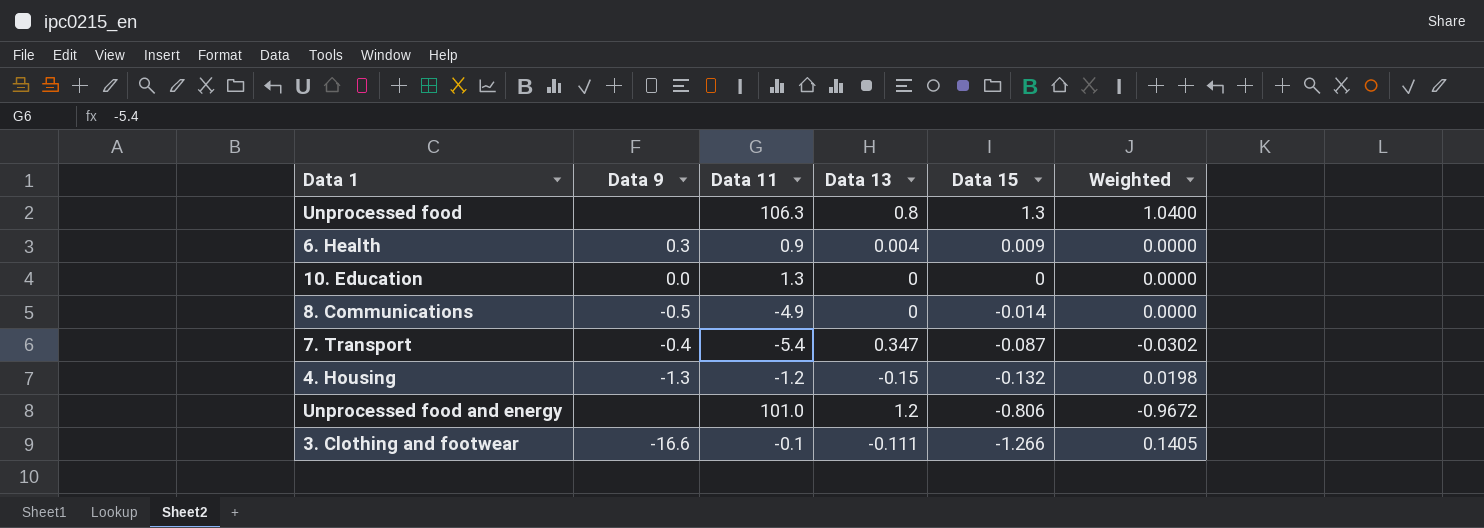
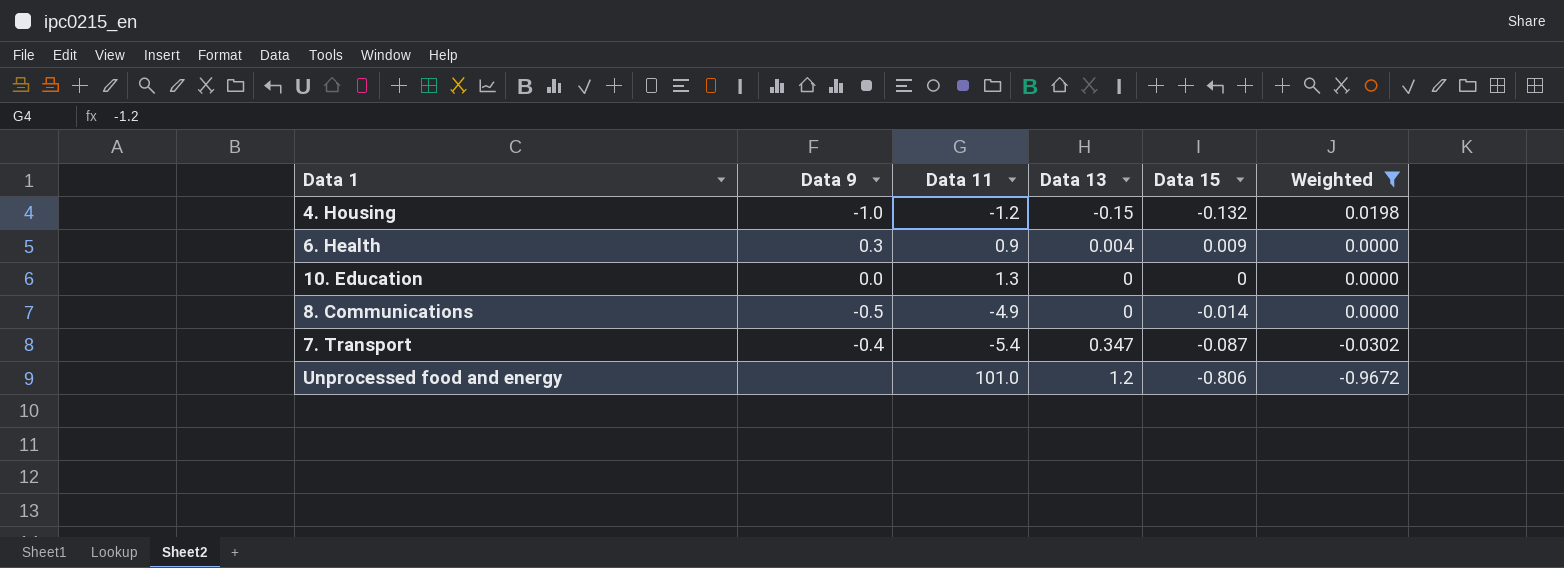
filter: none -> Weighted <= 0.0198
row order: Data 15 descending -> Weighted descending
4. Housing | Data 9: -1.3 -> -1.0

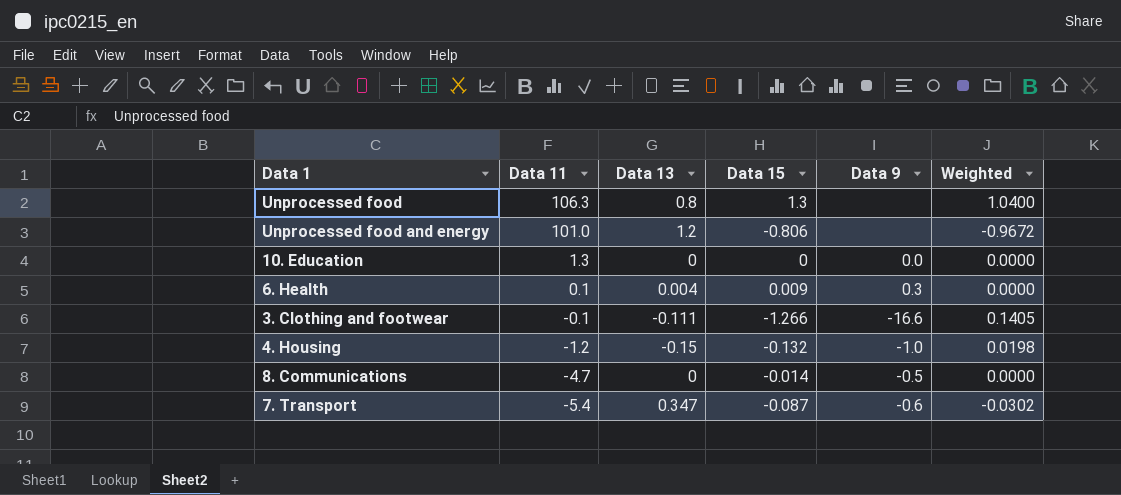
filter: Weighted <= 0.0198 -> none
row order: Weighted descending -> Data 11 descending
column Data 9 | position: 2 -> 5
6. Health | Data 11: 0.9 -> 0.1
8. Communications | Data 11: -4.9 -> -4.7
7. Transport | Data 9: -0.4 -> -0.6

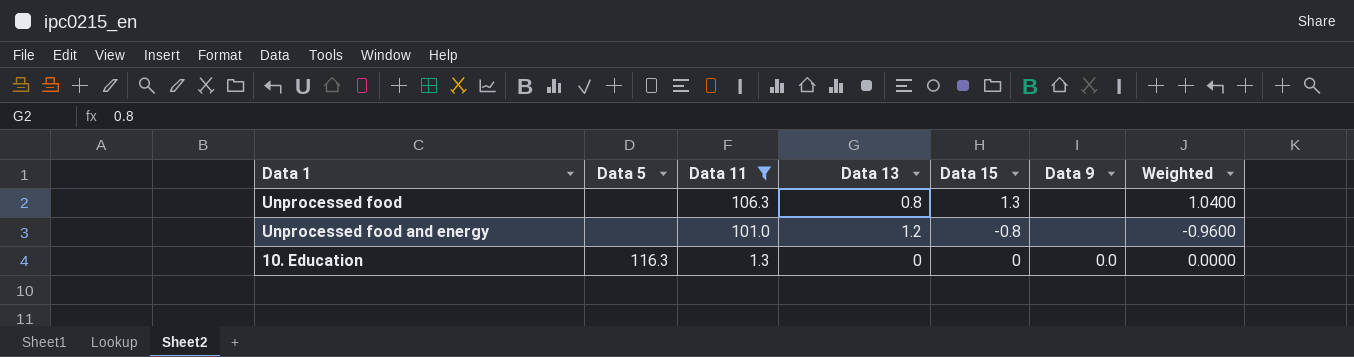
filter: none -> Data 11 >= 1.3
column Data 5 | position: none -> 2
Unprocessed food and energy | Data 15: -0.806 -> -0.8
Unprocessed food and energy | Weighted: -0.9672 -> -0.9600

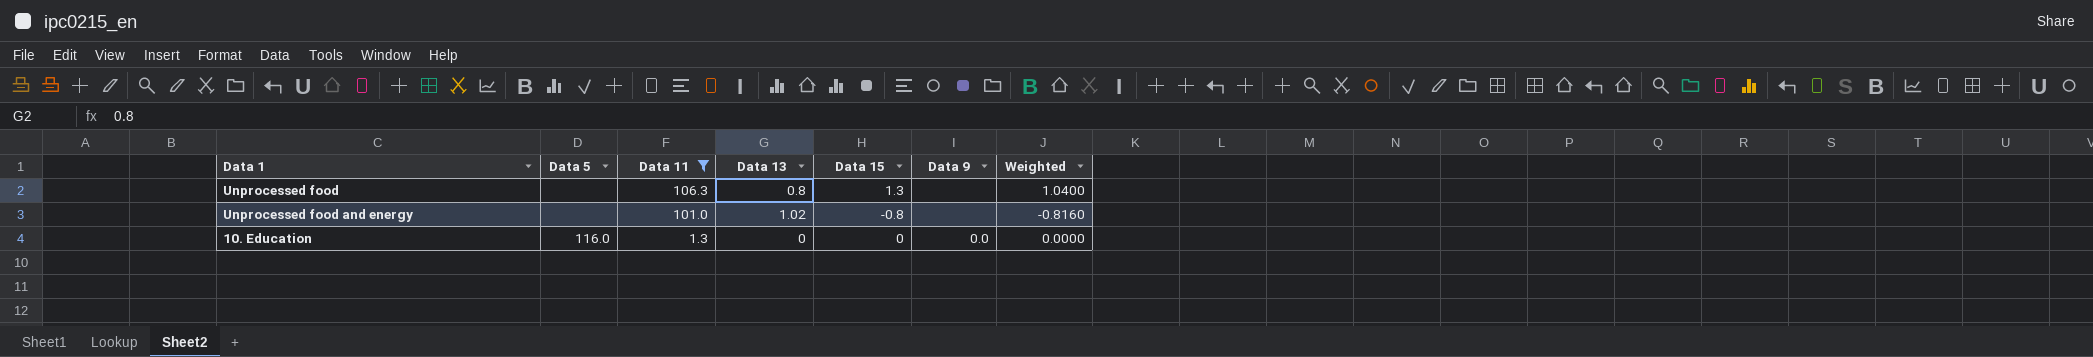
Unprocessed food and energy | Data 13: 1.2 -> 1.02
Unprocessed food and energy | Weighted: -0.9600 -> -0.8160
10. Education | Data 5: 116.3 -> 116.0

